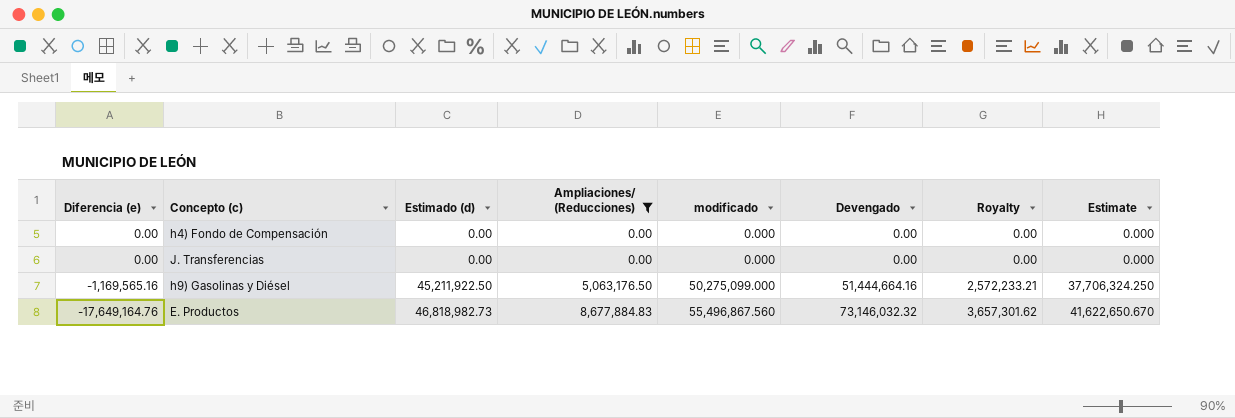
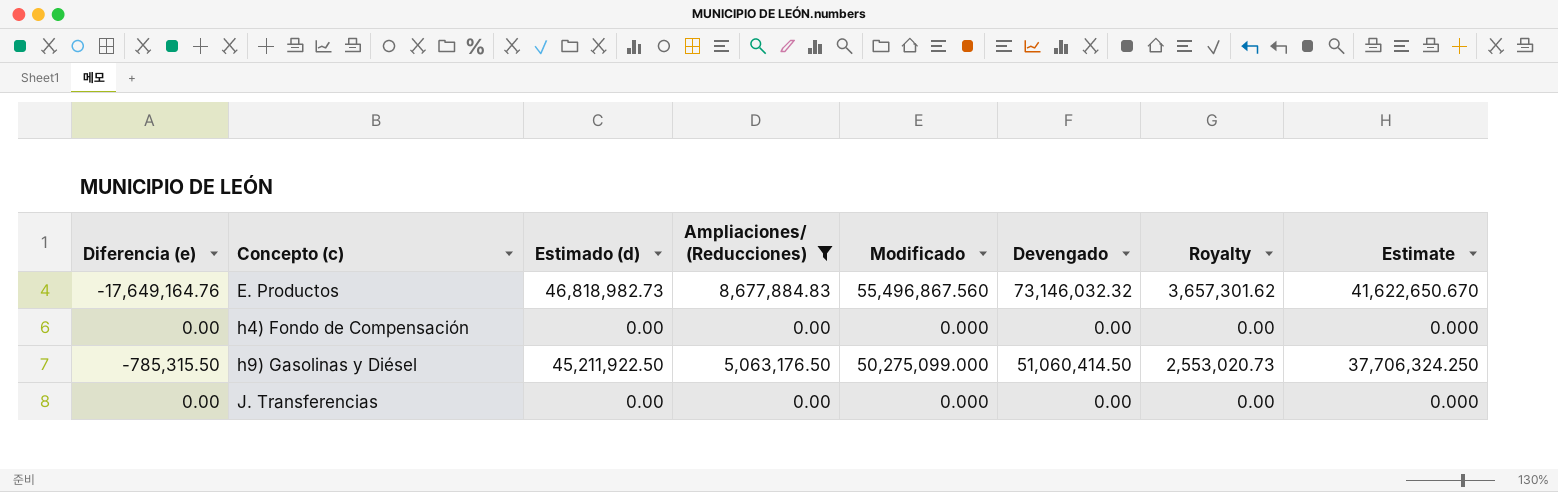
row order: Diferencia (e) descending -> Concepto (c) ascending
column name: modificado -> Modificado
h9) Gasolinas y Diésel | Diferencia (e): -1,169,565.16 -> -785,315.50
h9) Gasolinas y Diésel | Devengado: 51,444,664.16 -> 51,060,414.50
h9) Gasolinas y Diésel | Royalty: 2,572,233.21 -> 2,553,020.73

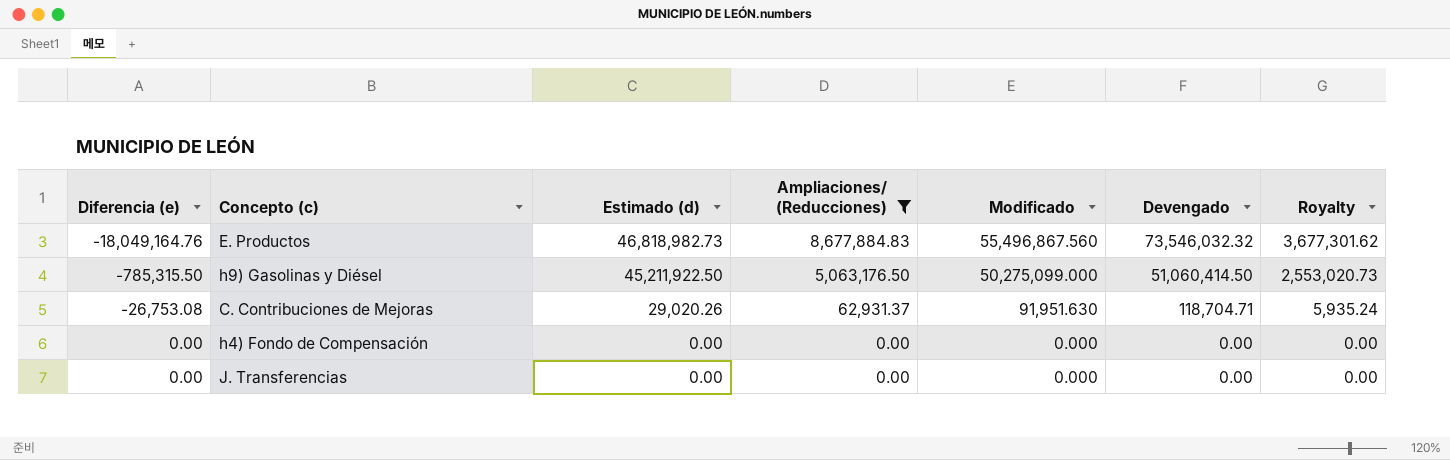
row order: Concepto (c) ascending -> Diferencia (e) ascending
column Estimate | formula: [Modificado] * 0.75 -> none
E. Productos | Diferencia (e): -17,649,164.76 -> -18,049,164.76
E. Productos | Devengado: 73,146,032.32 -> 73,546,032.32
E. Productos | Royalty: 3,657,301.62 -> 3,677,301.62
row C. Contribuciones de Mejoras: none -> -26,753.08 | 29,020.26 | 62,931.37 | 91,951.630 | 118,704.71 | 5,935.24

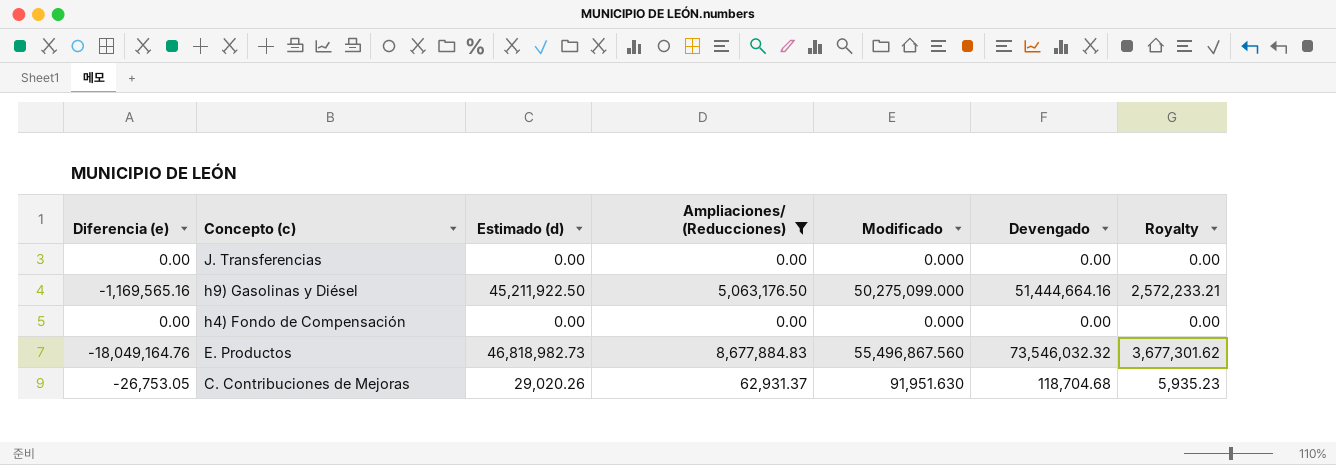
row order: Diferencia (e) ascending -> Concepto (c) descending
h9) Gasolinas y Diésel | Diferencia (e): -785,315.50 -> -1,169,565.16
h9) Gasolinas y Diésel | Devengado: 51,060,414.50 -> 51,444,664.16
h9) Gasolinas y Diésel | Royalty: 2,553,020.73 -> 2,572,233.21
C. Contribuciones de Mejoras | Diferencia (e): -26,753.08 -> -26,753.05
C. Contribuciones de Mejoras | Devengado: 118,704.71 -> 118,704.68
C. Contribuciones de Mejoras | Royalty: 5,935.24 -> 5,935.23

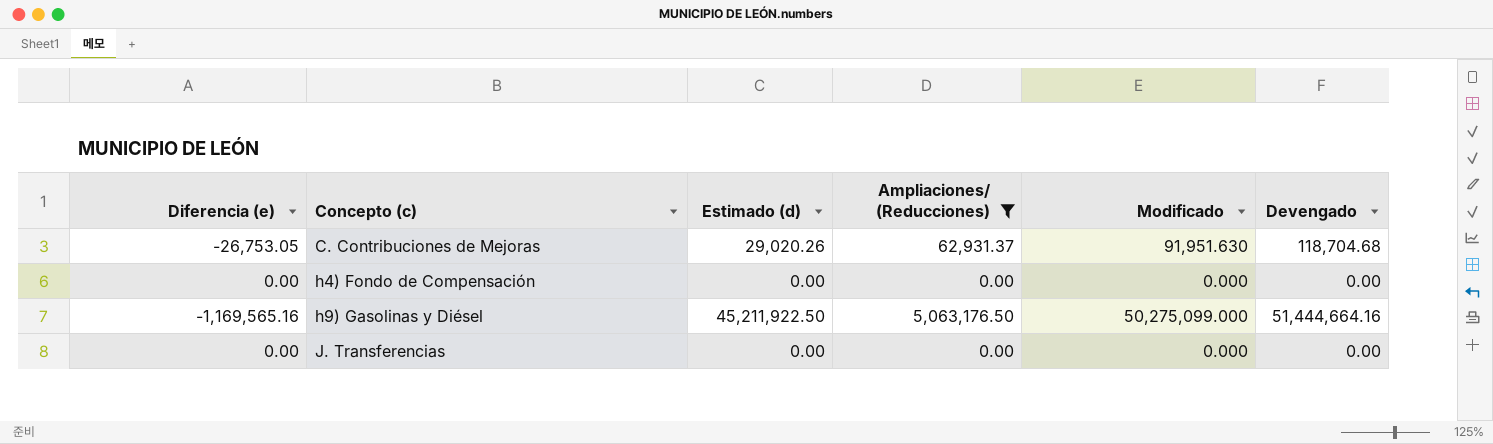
row order: Concepto (c) descending -> Concepto (c) ascending
column Royalty | formula: [Devengado] * 0.05 -> none
row E. Productos: -18,049,164.76 | 46,818,982.73 | 8,677,884.83 | 55,496,867.560 | 73,546,032.32 | 3,677,301.62 -> none

